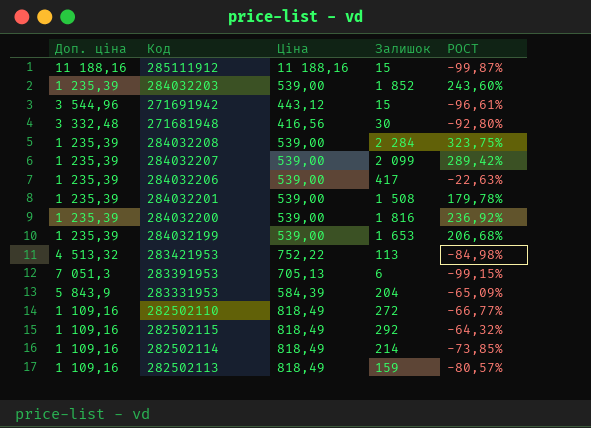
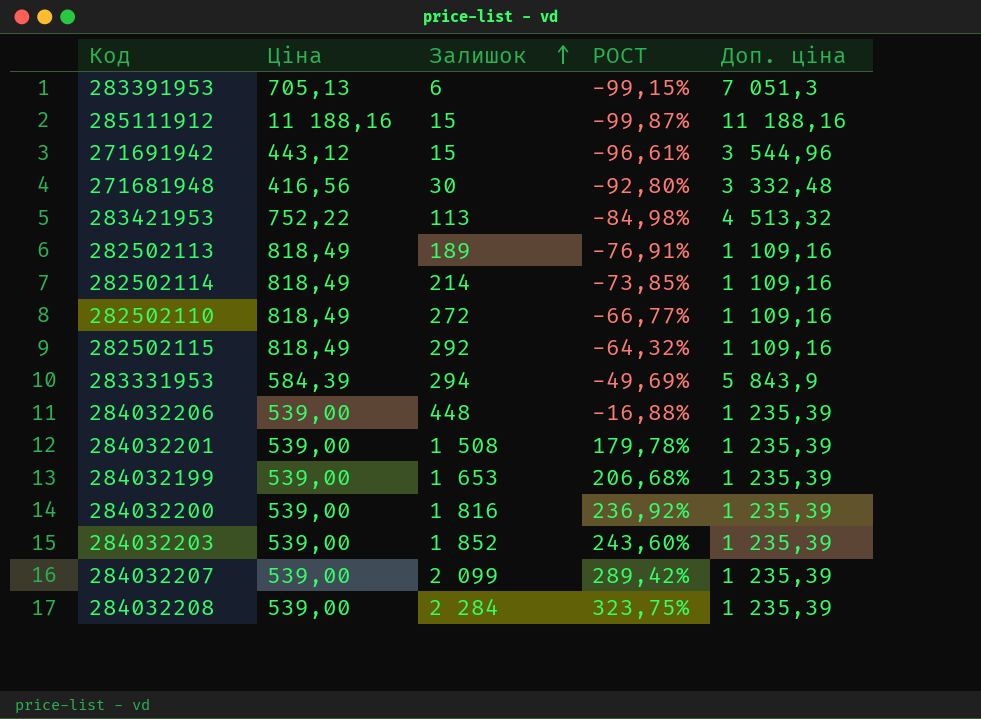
row order: none -> Залишок ascending
column Доп. ціна | position: 1 -> 5
282502113 | Залишок: 159 -> 189
282502113 | РОСТ: -80,57% -> -76,91%
283331953 | Залишок: 204 -> 294
283331953 | РОСТ: -65,09% -> -49,69%
284032206 | Залишок: 417 -> 448
284032206 | РОСТ: -22,63% -> -16,88%

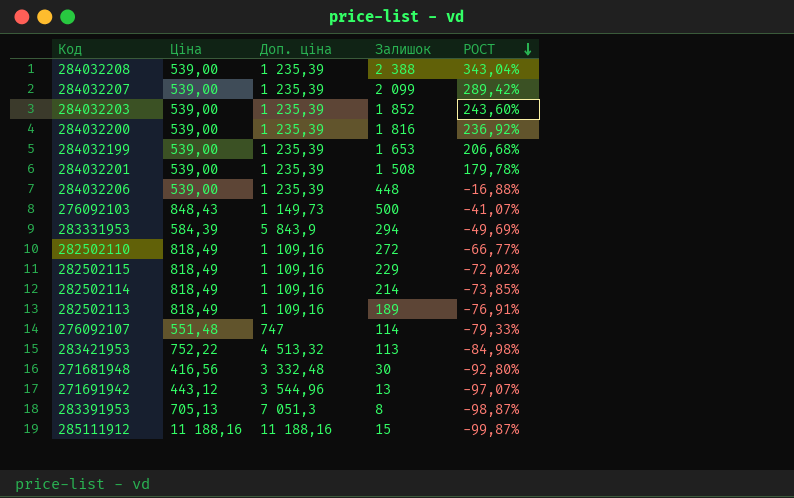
row order: Залишок ascending -> РОСТ descending
column Доп. ціна | position: 5 -> 3
284032208 | Залишок: 2 284 -> 2 388
284032208 | РОСТ: 323,75% -> 343,04%
row 276092103: none -> 848,43 | 1 149,73 | 500 | -41,07%
282502115 | Залишок: 292 -> 229
282502115 | РОСТ: -64,32% -> -72,02%
row 276092107: none -> 551,48 | 747 | 114 | -79,33%
271691942 | Залишок: 15 -> 13
271691942 | РОСТ: -96,61% -> -97,07%
283391953 | Залишок: 6 -> 8
283391953 | РОСТ: -99,15% -> -98,87%

